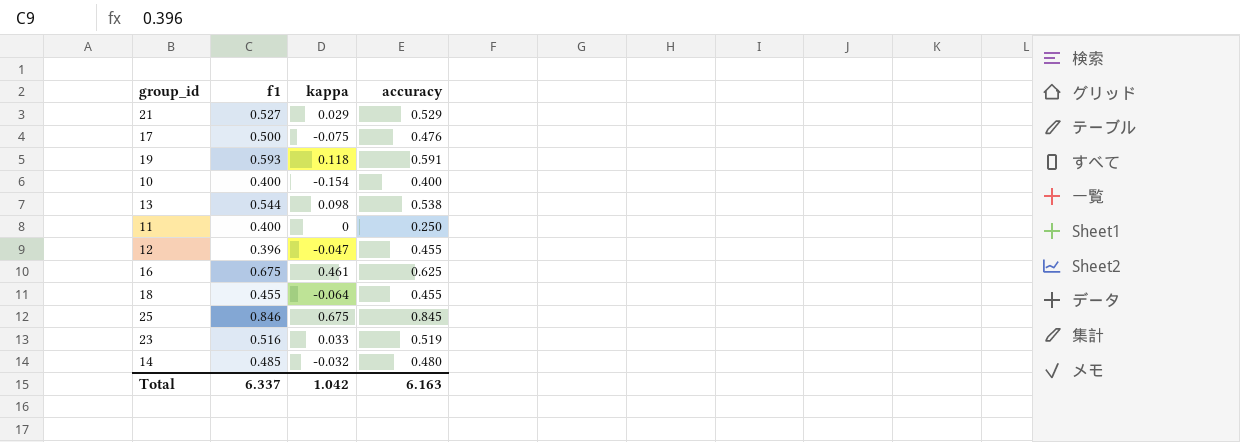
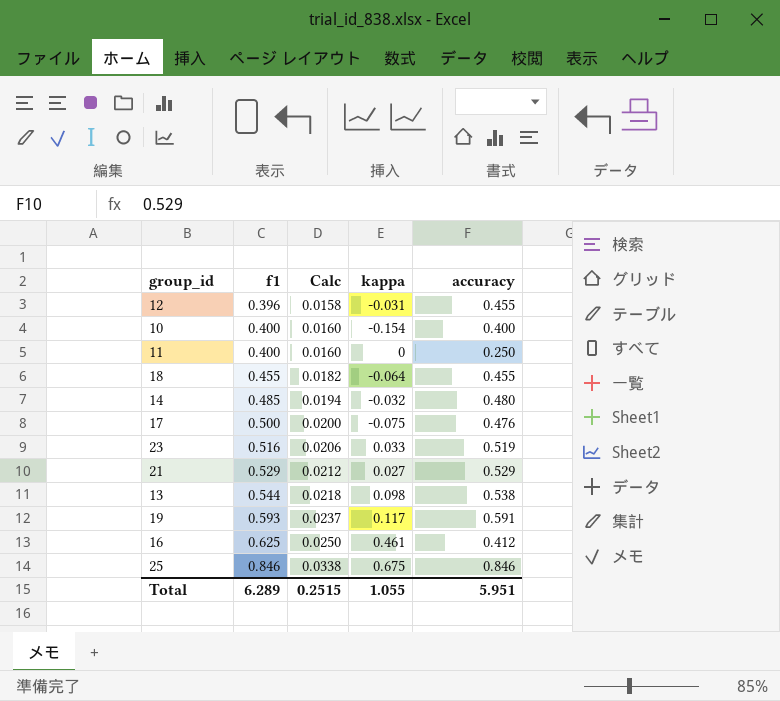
row order: none -> f1 ascending
column Calc | formula: none -> [f1] * 0.04
12 | kappa: -0.047 -> -0.031
21 | f1: 0.527 -> 0.529
21 | kappa: 0.029 -> 0.027
19 | kappa: 0.118 -> 0.117
16 | f1: 0.675 -> 0.625
16 | accuracy: 0.625 -> 0.412
25 | accuracy: 0.845 -> 0.846
Total | f1: 6.337 -> 6.289
Total | kappa: 1.042 -> 1.055
Total | accuracy: 6.163 -> 5.951

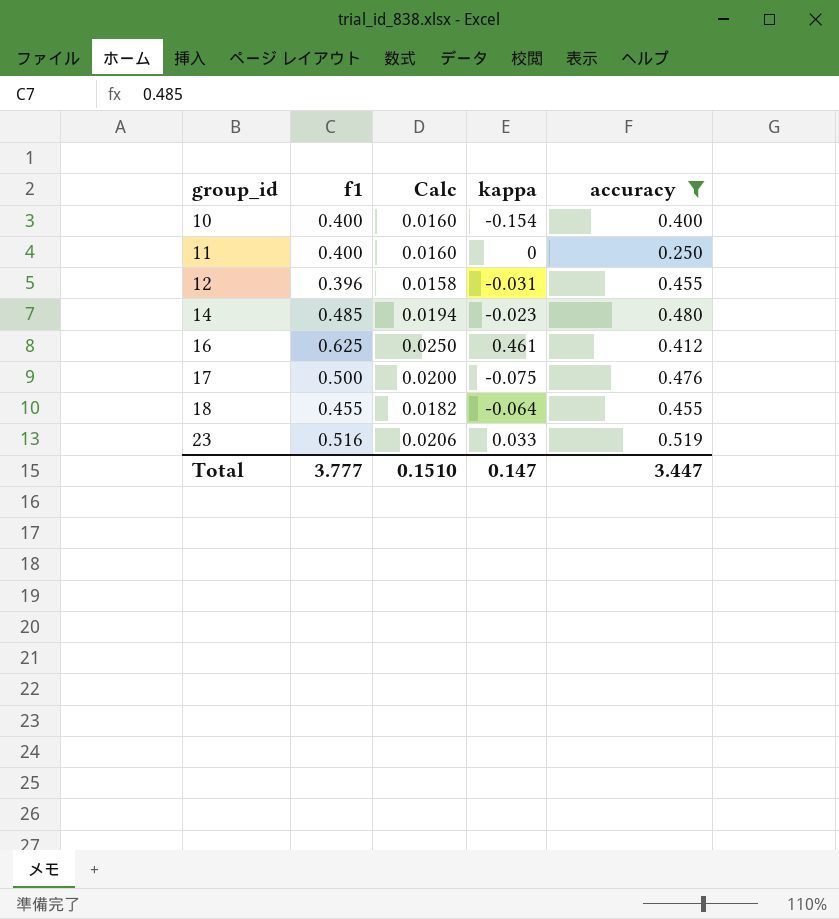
filter: none -> accuracy <= 0.519
row order: f1 ascending -> group_id ascending
14 | kappa: -0.032 -> -0.023
Total | f1: 6.289 -> 3.777
Total | Calc: 0.2515 -> 0.1510
Total | kappa: 1.055 -> 0.147
Total | accuracy: 5.951 -> 3.447

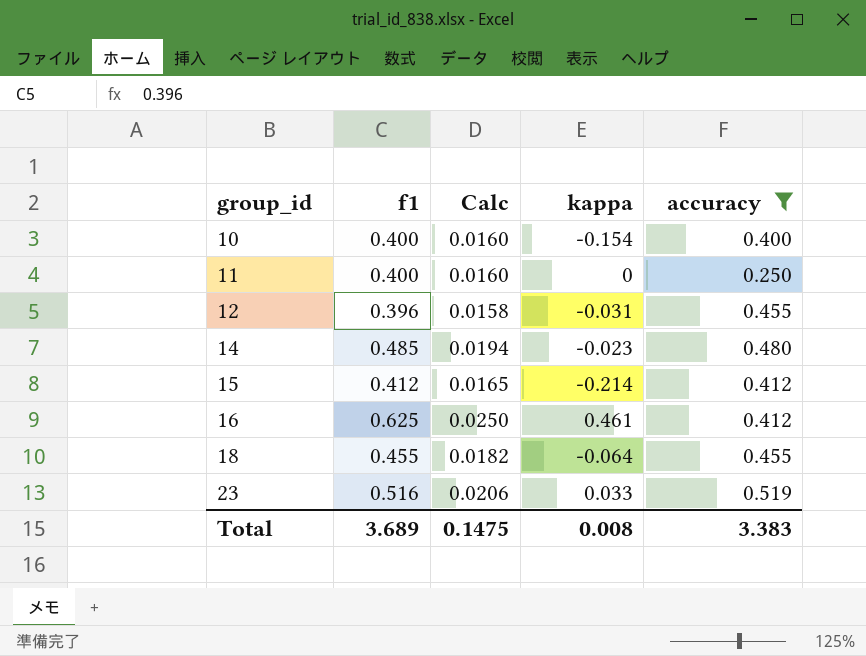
row 17: 0.500 | 0.0200 | -0.075 | 0.476 -> none
row 15: none -> 0.412 | 0.0165 | -0.214 | 0.412
Total | f1: 3.777 -> 3.689
Total | Calc: 0.1510 -> 0.1475
Total | kappa: 0.147 -> 0.008
Total | accuracy: 3.447 -> 3.383

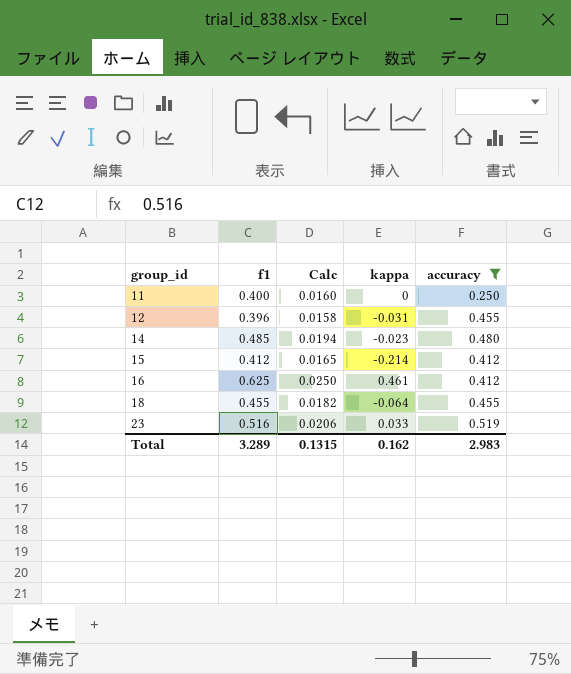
row 10: 0.400 | 0.0160 | -0.154 | 0.400 -> none
Total | f1: 3.689 -> 3.289
Total | Calc: 0.1475 -> 0.1315
Total | kappa: 0.008 -> 0.162
Total | accuracy: 3.383 -> 2.983

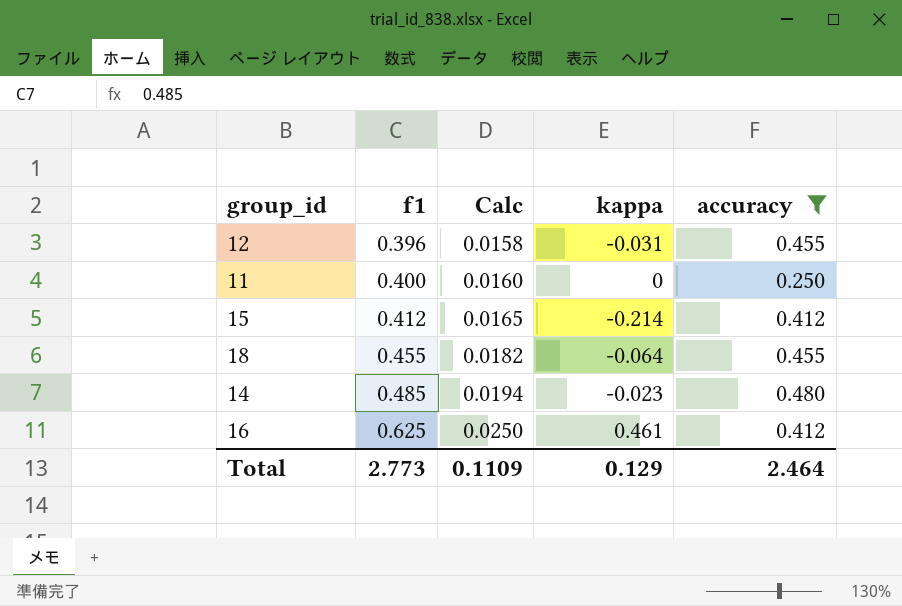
row order: group_id ascending -> f1 ascending
row 23: 0.516 | 0.0206 | 0.033 | 0.519 -> none
Total | f1: 3.289 -> 2.773
Total | Calc: 0.1315 -> 0.1109
Total | kappa: 0.162 -> 0.129
Total | accuracy: 2.983 -> 2.464

